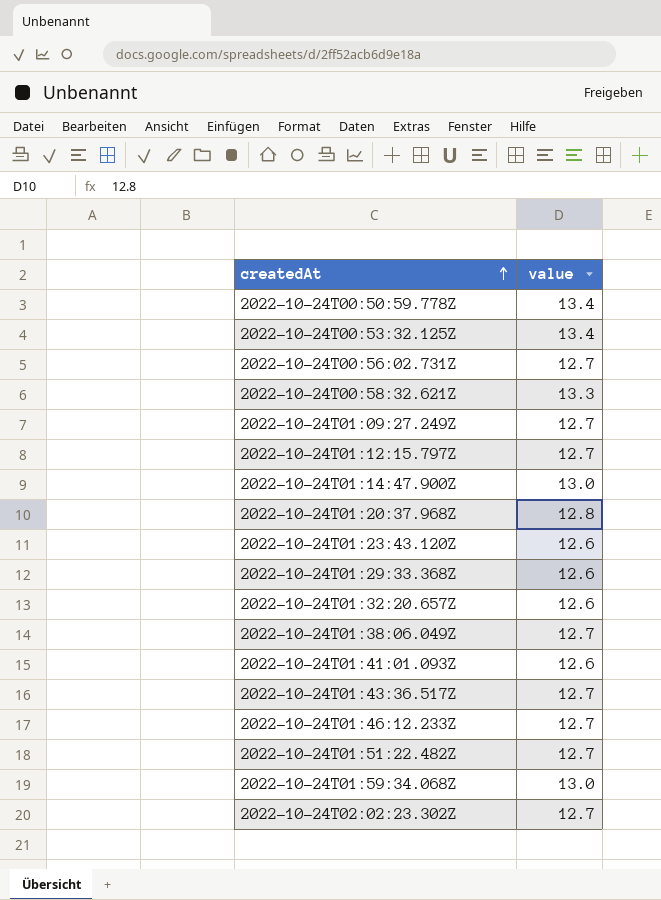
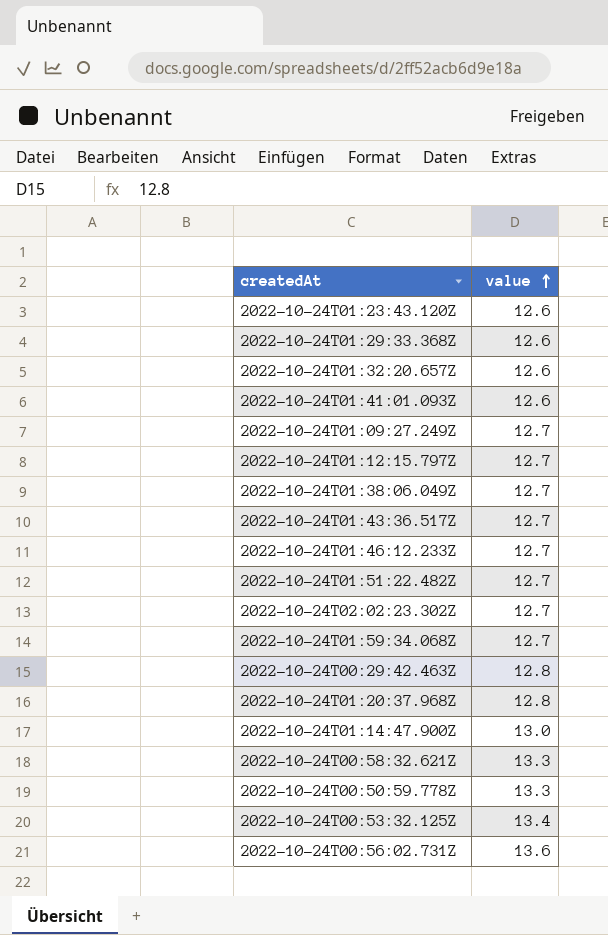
row order: createdAt ascending -> value ascending
2022-10-24T01:59:34.068Z | value: 13.0 -> 12.7
row 2022-10-24T00:29:42.463Z: none -> 12.8
2022-10-24T00:50:59.778Z | value: 13.4 -> 13.3
2022-10-24T00:56:02.731Z | value: 12.7 -> 13.6

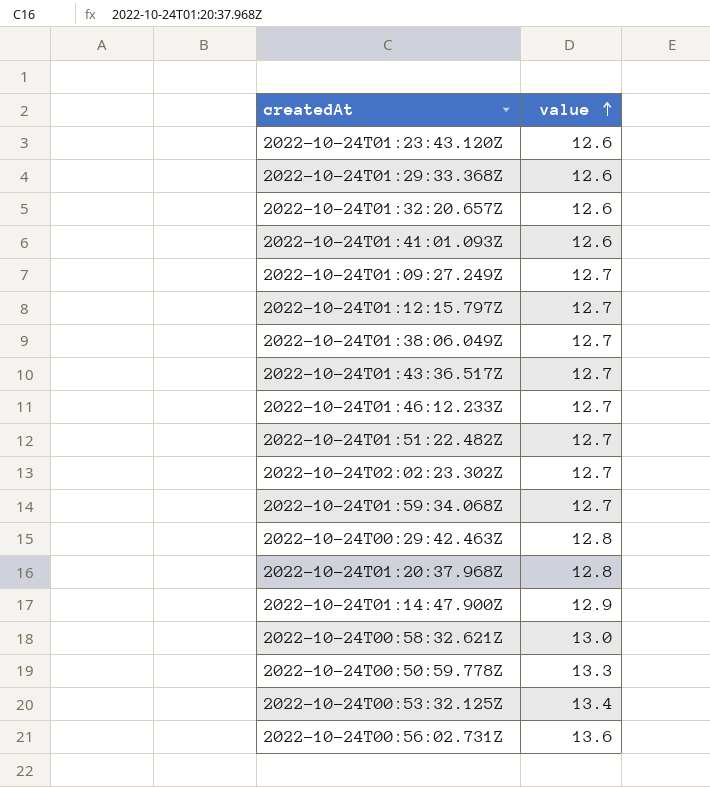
2022-10-24T01:14:47.900Z | value: 13.0 -> 12.9
2022-10-24T00:58:32.621Z | value: 13.3 -> 13.0

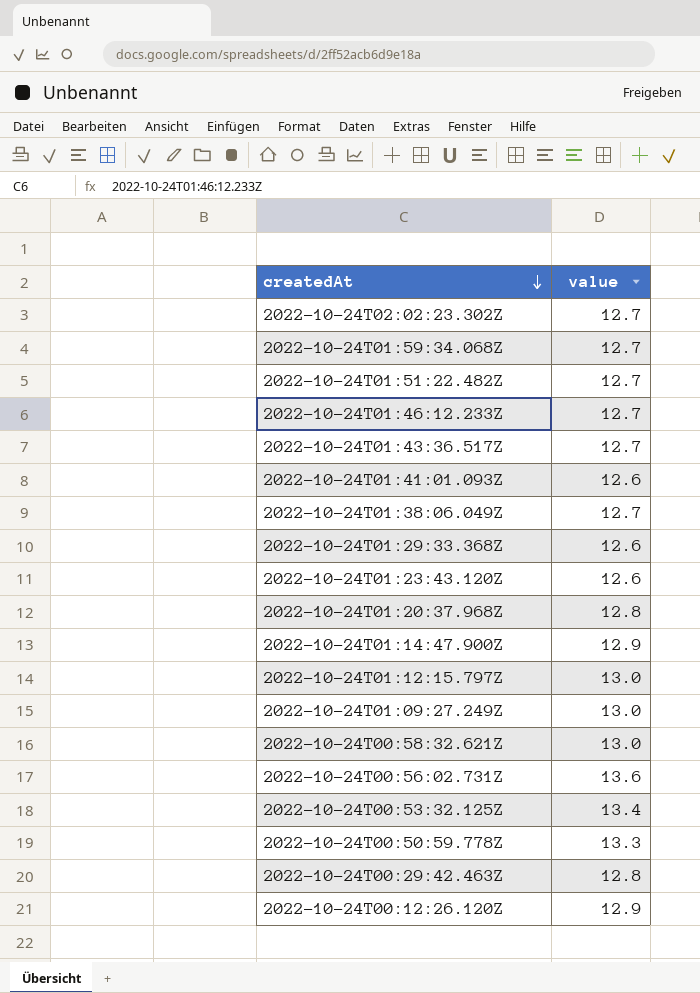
row order: value ascending -> createdAt descending
row 2022-10-24T01:32:20.657Z: 12.6 -> none
2022-10-24T01:12:15.797Z | value: 12.7 -> 13.0
2022-10-24T01:09:27.249Z | value: 12.7 -> 13.0
row 2022-10-24T00:12:26.120Z: none -> 12.9

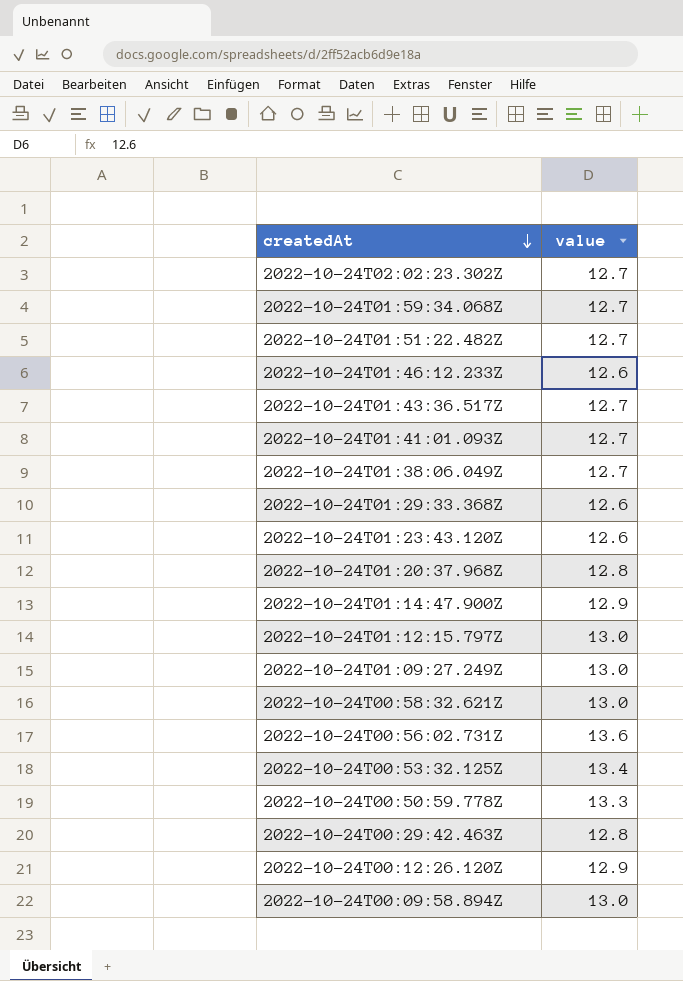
2022-10-24T01:46:12.233Z | value: 12.7 -> 12.6
2022-10-24T01:41:01.093Z | value: 12.6 -> 12.7
row 2022-10-24T00:09:58.894Z: none -> 13.0

